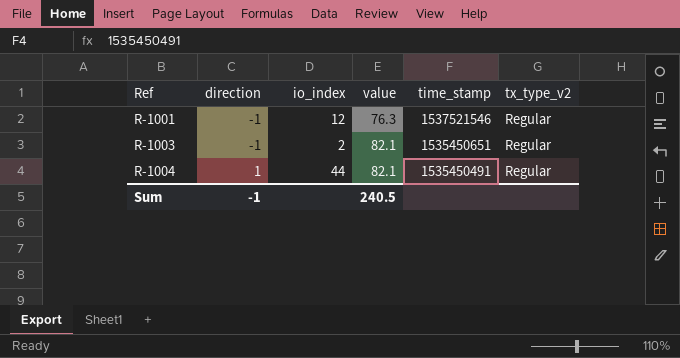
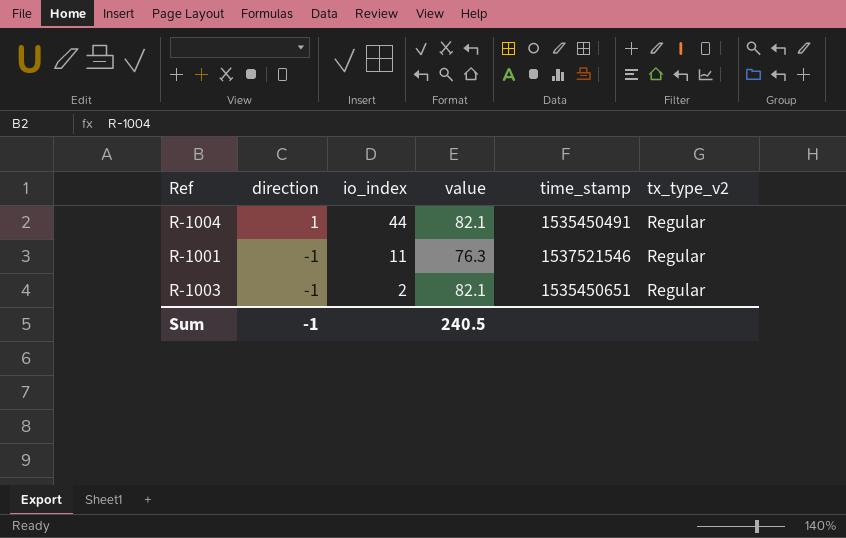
row order: Ref ascending -> direction descending
R-1001 | io_index: 12 -> 11

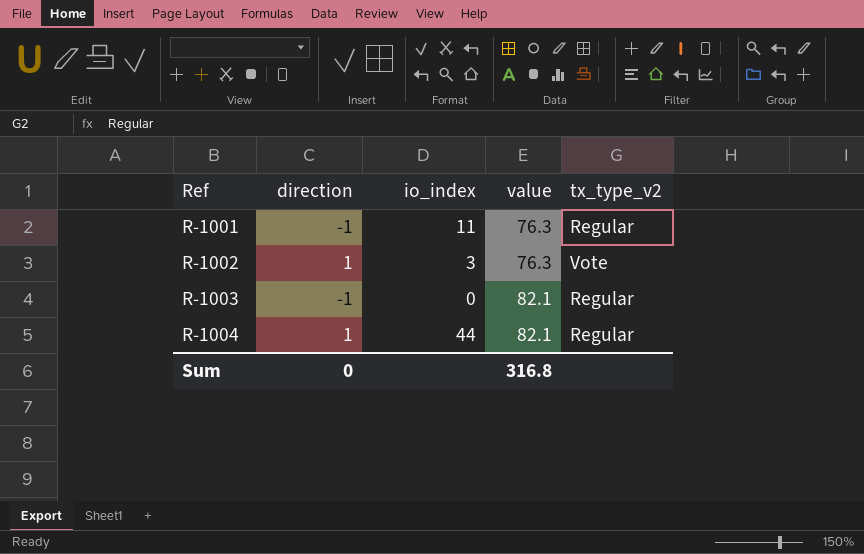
row order: direction descending -> Ref ascending
column time_stamp | position: 5 -> none
row R-1002: none -> 1 | 3 | 76.3 | Vote
R-1003 | io_index: 2 -> 0
Sum | direction: -1 -> 0
Sum | value: 240.5 -> 316.8

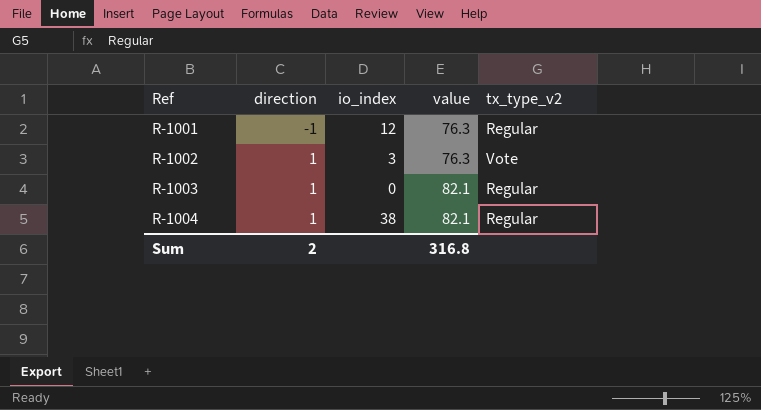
R-1001 | io_index: 11 -> 12
R-1003 | direction: -1 -> 1
R-1004 | io_index: 44 -> 38
Sum | direction: 0 -> 2

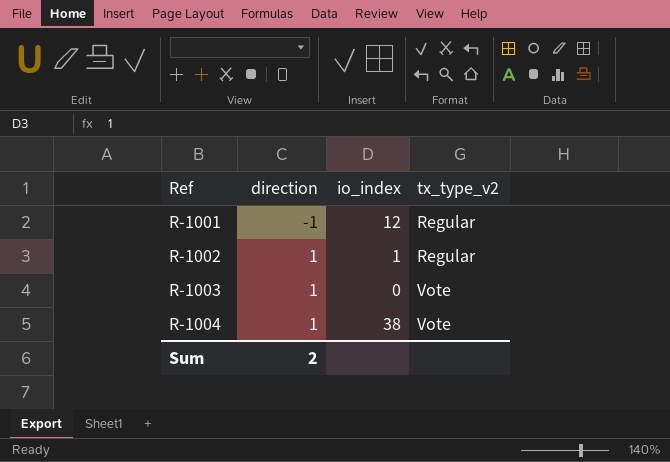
column value | position: 4 -> none
R-1002 | io_index: 3 -> 1
R-1002 | tx_type_v2: Vote -> Regular
R-1003 | tx_type_v2: Regular -> Vote
R-1004 | tx_type_v2: Regular -> Vote

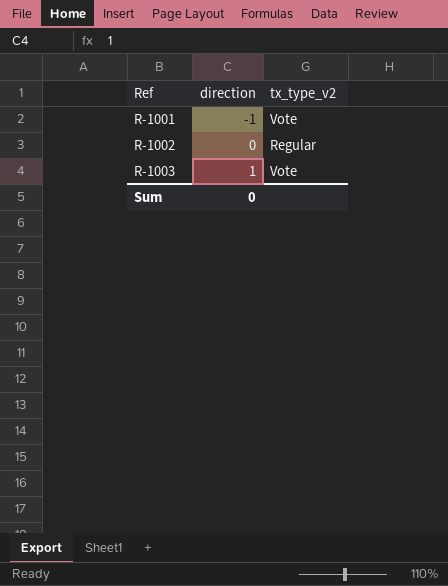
column io_index | position: 3 -> none
row R-1004: 1 | 38 | Vote -> none
R-1001 | tx_type_v2: Regular -> Vote
R-1002 | direction: 1 -> 0
Sum | direction: 2 -> 0

